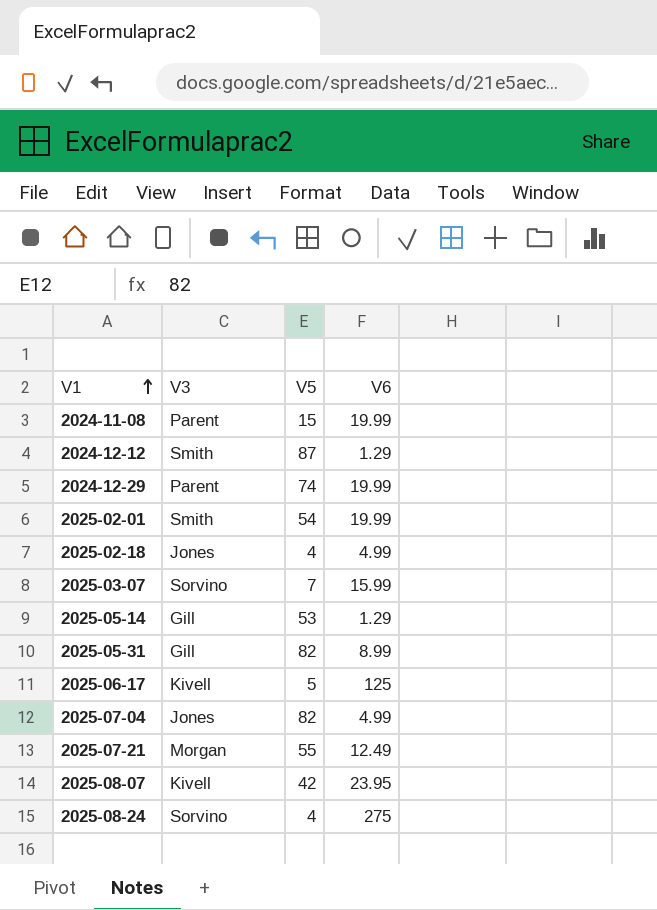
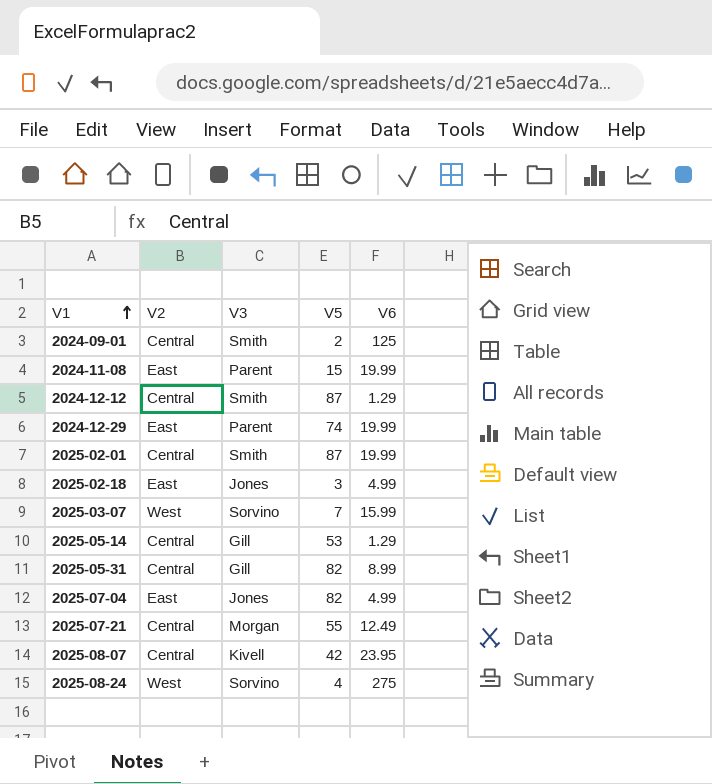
column V2 | position: none -> 2
row 2025-06-17: Kivell | 5 | 125 -> none
row 2024-09-01: none -> Central | Smith | 2 | 125
2025-02-01 | V5: 54 -> 87
2025-02-18 | V5: 4 -> 3

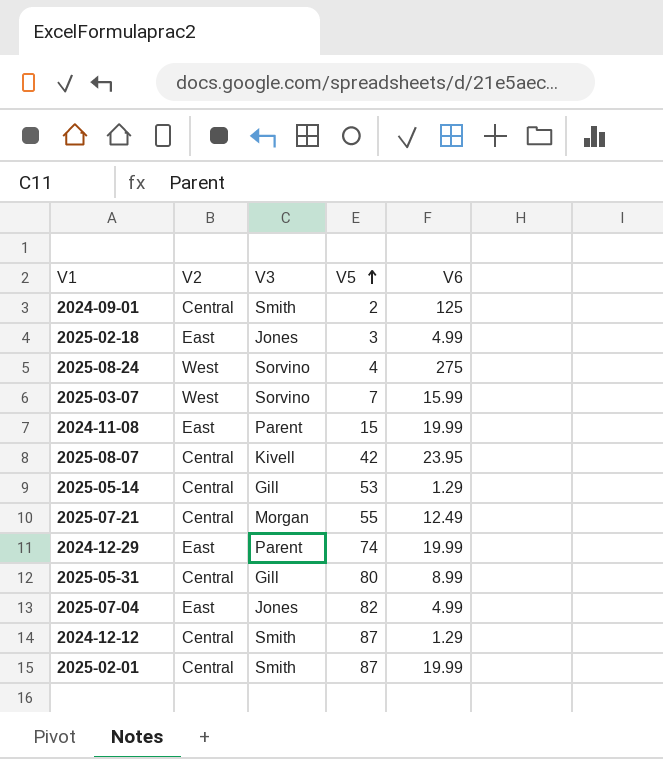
row order: V1 ascending -> V5 ascending
2025-05-31 | V5: 82 -> 80

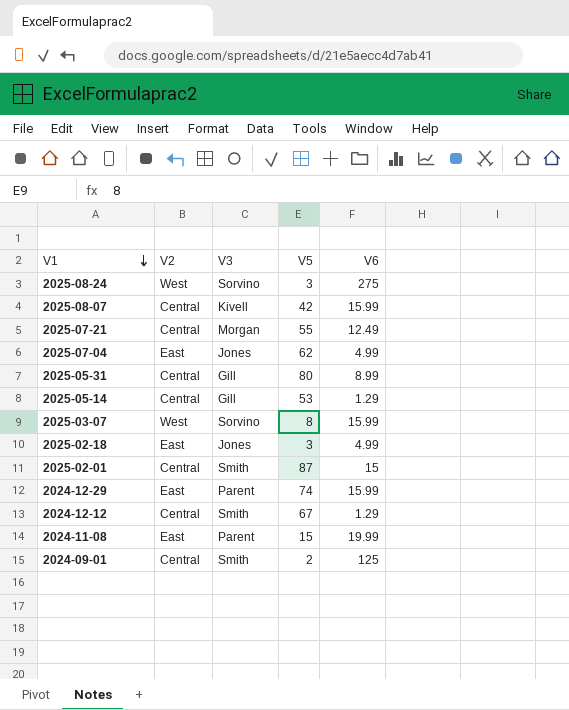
row order: V5 ascending -> V1 descending
2025-08-24 | V5: 4 -> 3
2025-08-07 | V6: 23.95 -> 15.99
2025-07-04 | V5: 82 -> 62
2025-03-07 | V5: 7 -> 8
2025-02-01 | V6: 19.99 -> 15
2024-12-29 | V6: 19.99 -> 15.99
2024-12-12 | V5: 87 -> 67

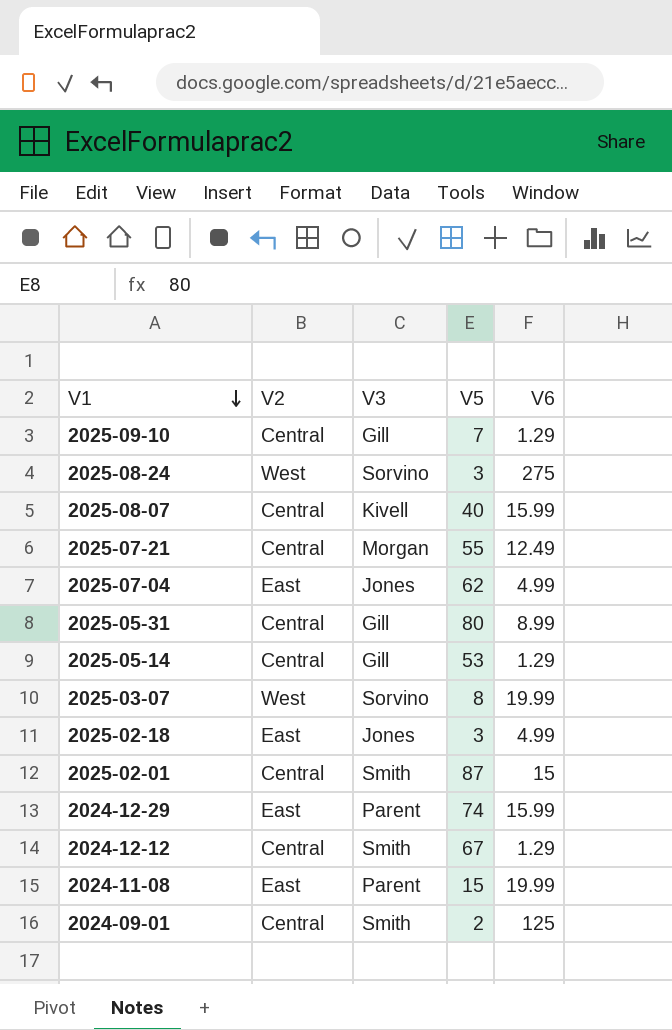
row 2025-09-10: none -> Central | Gill | 7 | 1.29
2025-08-07 | V5: 42 -> 40
2025-03-07 | V6: 15.99 -> 19.99

